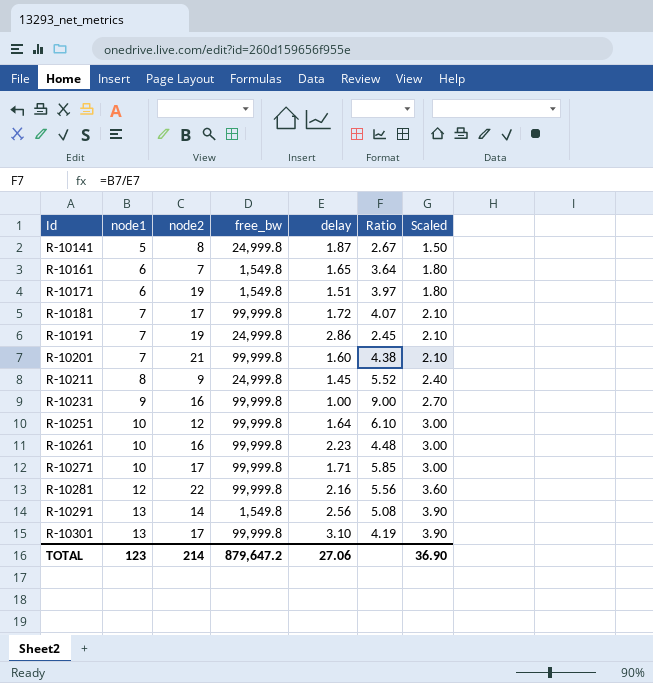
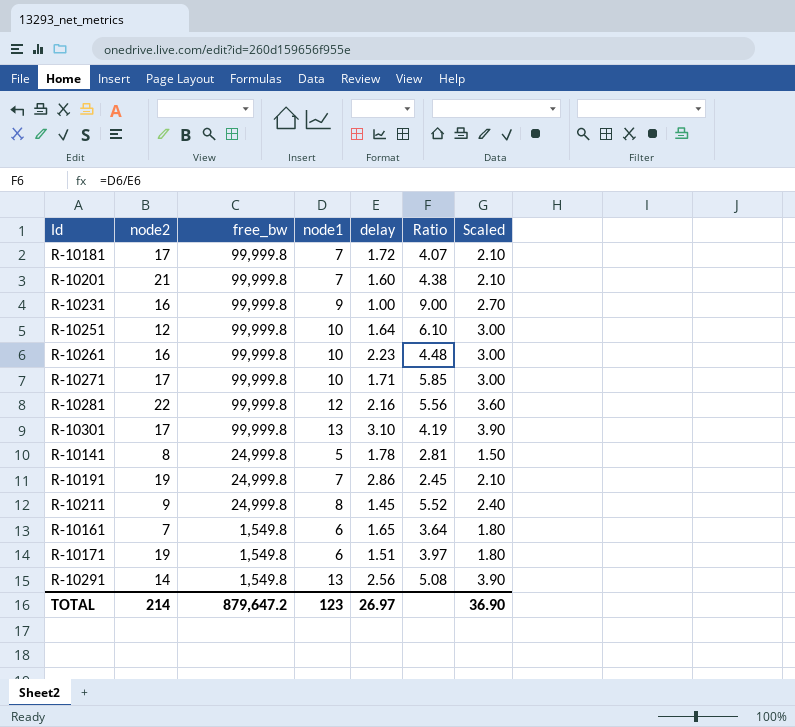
row order: Id ascending -> free_bw descending
column node1 | position: 2 -> 4
R-10141 | delay: 1.87 -> 1.78
R-10141 | Ratio: 2.67 -> 2.81
TOTAL | delay: 27.06 -> 26.97

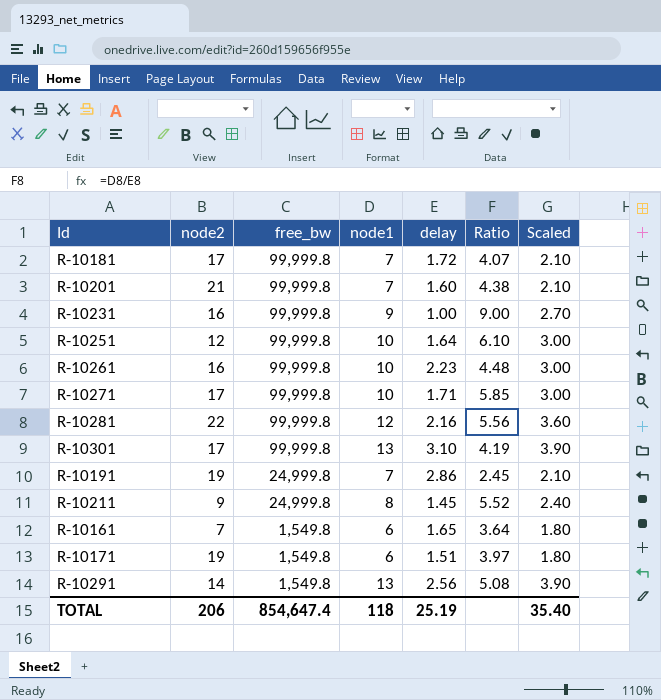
row R-10141: 8 | 24,999.8 | 5 | 1.78 | 2.81 | 1.50 -> none
TOTAL | node2: 214 -> 206
TOTAL | free_bw: 879,647.2 -> 854,647.4
TOTAL | node1: 123 -> 118
TOTAL | delay: 26.97 -> 25.19
TOTAL | Scaled: 36.90 -> 35.40

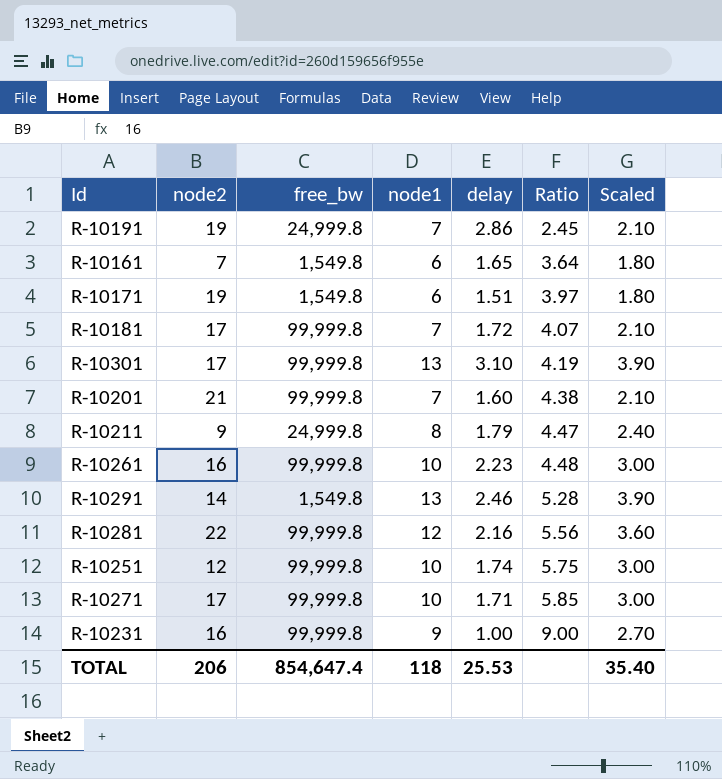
row order: free_bw descending -> Ratio ascending
R-10211 | delay: 1.45 -> 1.79
R-10211 | Ratio: 5.52 -> 4.47
R-10291 | delay: 2.56 -> 2.46
R-10291 | Ratio: 5.08 -> 5.28
R-10251 | delay: 1.64 -> 1.74
R-10251 | Ratio: 6.10 -> 5.75
TOTAL | delay: 25.19 -> 25.53

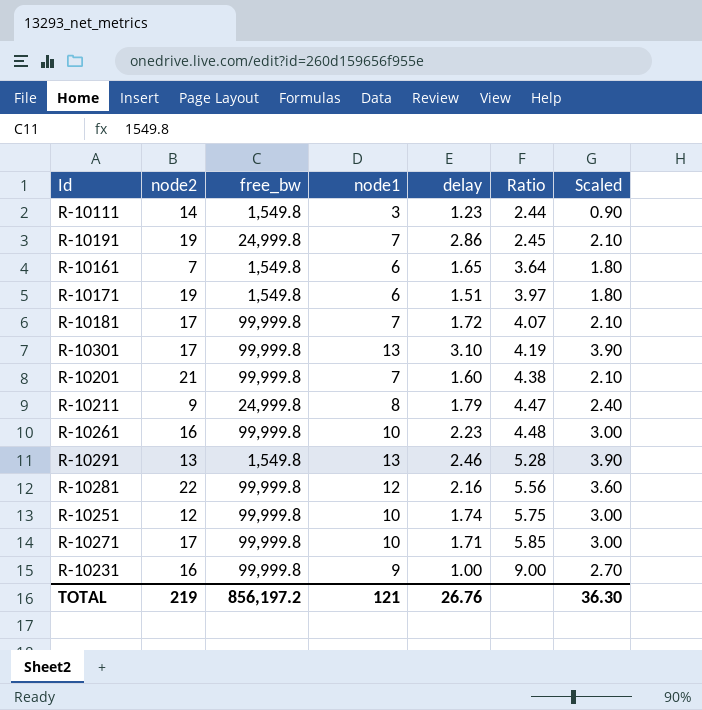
row R-10111: none -> 14 | 1,549.8 | 3 | 1.23 | 2.44 | 0.90
R-10291 | node2: 14 -> 13
TOTAL | node2: 206 -> 219
TOTAL | free_bw: 854,647.4 -> 856,197.2
TOTAL | node1: 118 -> 121
TOTAL | delay: 25.53 -> 26.76
TOTAL | Scaled: 35.40 -> 36.30

